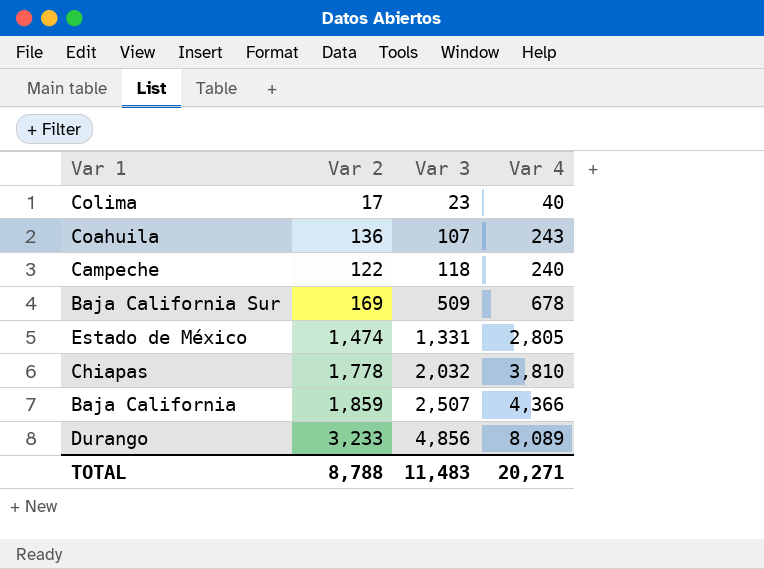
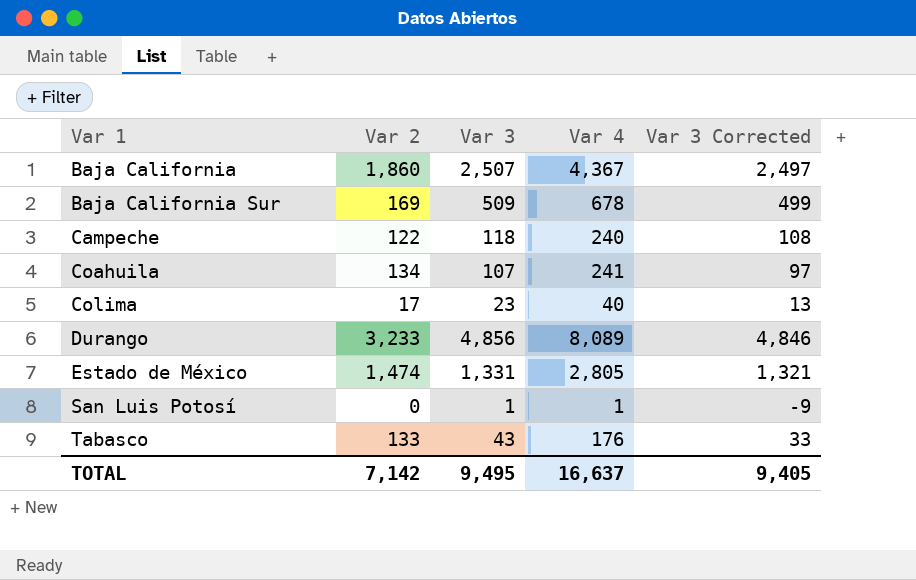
row order: Var 3 ascending -> Var 1 ascending
column Var 3 Corrected | formula: none -> [Var 3] - 10
row Chiapas: 1,778 | 2,032 | 3,810 -> none
Baja California | Var 2: 1,859 -> 1,860
Baja California | Var 4: 4,366 -> 4,367
Coahuila | Var 2: 136 -> 134
Coahuila | Var 4: 243 -> 241
row San Luis Potosí: none -> 0 | 1 | 1 | -9
row Tabasco: none -> 133 | 43 | 176 | 33
TOTAL | Var 2: 8,788 -> 7,142
TOTAL | Var 3: 11,483 -> 9,495
TOTAL | Var 4: 20,271 -> 16,637

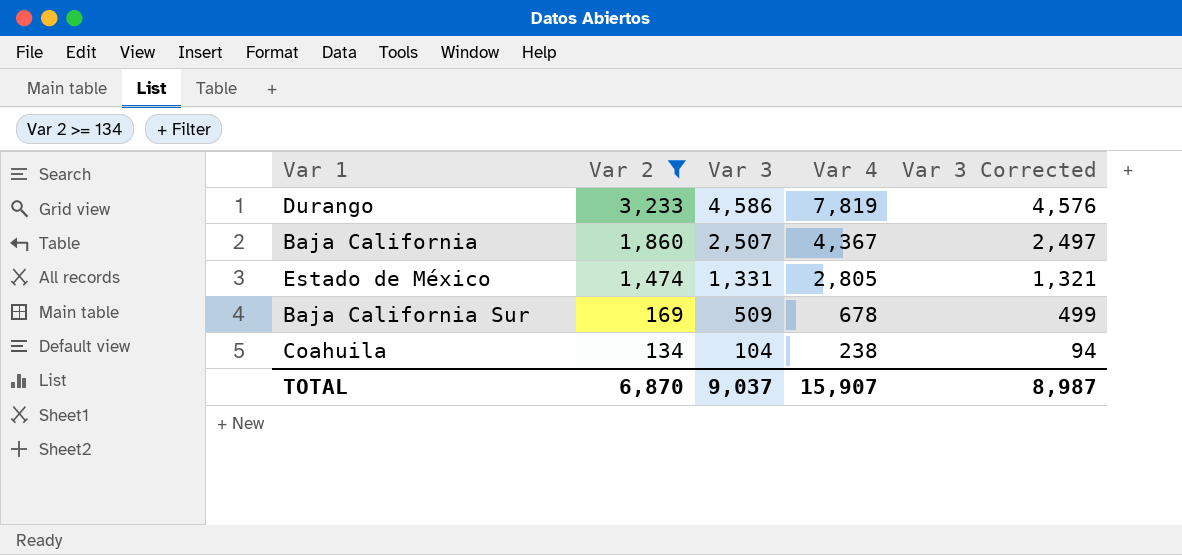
filter: none -> Var 2 >= 134
row order: Var 1 ascending -> Var 2 descending
Durango | Var 3: 4,856 -> 4,586
Durango | Var 4: 8,089 -> 7,819
Durango | Var 3 Corrected: 4,846 -> 4,576
Coahuila | Var 3: 107 -> 104
Coahuila | Var 4: 241 -> 238
Coahuila | Var 3 Corrected: 97 -> 94
TOTAL | Var 2: 7,142 -> 6,870
TOTAL | Var 3: 9,495 -> 9,037
TOTAL | Var 4: 16,637 -> 15,907
TOTAL | Var 3 Corrected: 9,405 -> 8,987

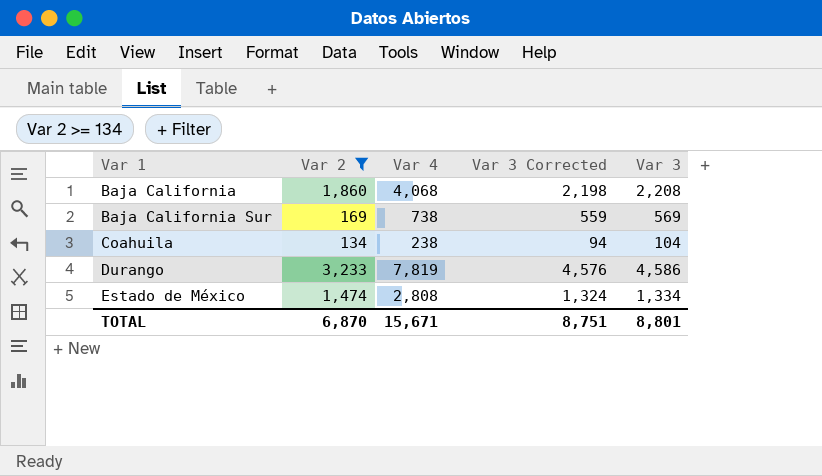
row order: Var 2 descending -> Var 1 ascending
column Var 3 | position: 3 -> 5
Baja California | Var 4: 4,367 -> 4,068
Baja California | Var 3 Corrected: 2,497 -> 2,198
Baja California | Var 3: 2,507 -> 2,208
Baja California Sur | Var 4: 678 -> 738
Baja California Sur | Var 3 Corrected: 499 -> 559
Baja California Sur | Var 3: 509 -> 569
Estado de México | Var 4: 2,805 -> 2,808
Estado de México | Var 3 Corrected: 1,321 -> 1,324
Estado de México | Var 3: 1,331 -> 1,334
TOTAL | Var 4: 15,907 -> 15,671
TOTAL | Var 3 Corrected: 8,987 -> 8,751
TOTAL | Var 3: 9,037 -> 8,801

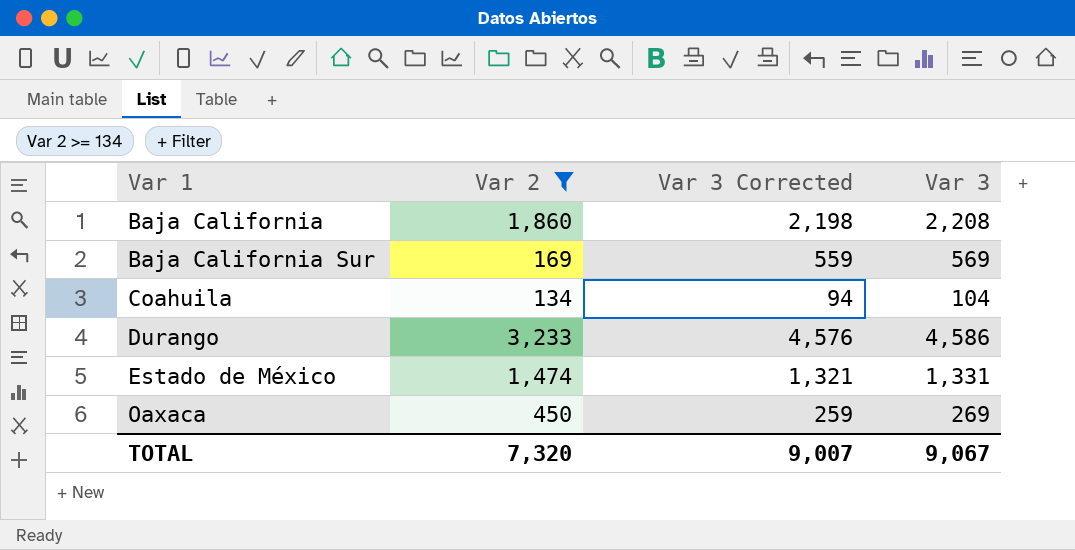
column Var 4 | formula: [Var 2] + [Var 3] -> none
Estado de México | Var 3 Corrected: 1,324 -> 1,321
Estado de México | Var 3: 1,334 -> 1,331
row Oaxaca: none -> 450 | 259 | 269
TOTAL | Var 2: 6,870 -> 7,320
TOTAL | Var 3 Corrected: 8,751 -> 9,007
TOTAL | Var 3: 8,801 -> 9,067

